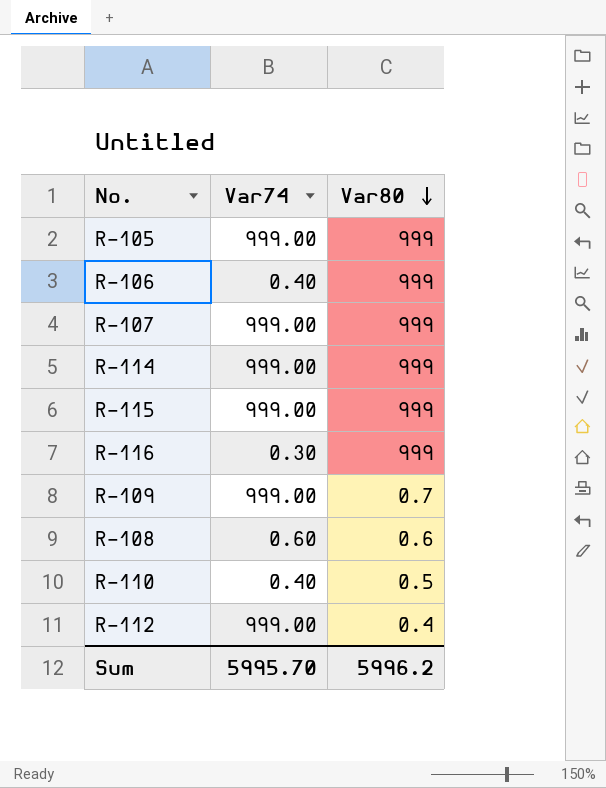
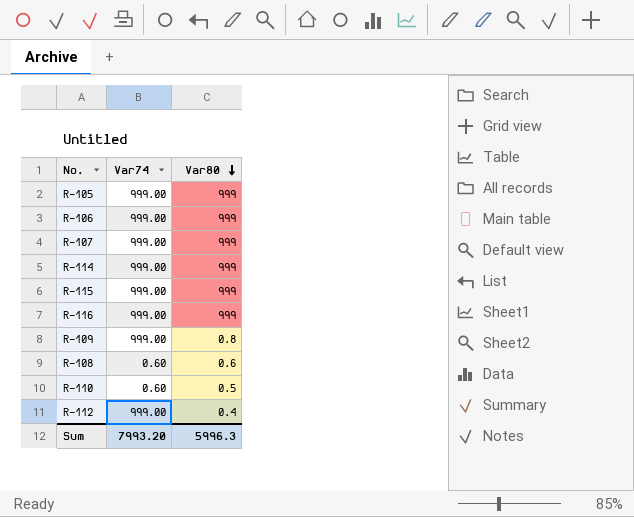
R-106 | Var74: 0.40 -> 999.00
R-116 | Var74: 0.30 -> 999.00
R-109 | Var80: 0.7 -> 0.8
R-110 | Var74: 0.40 -> 0.60
Sum | Var74: 5995.70 -> 7993.20
Sum | Var80: 5996.2 -> 5996.3

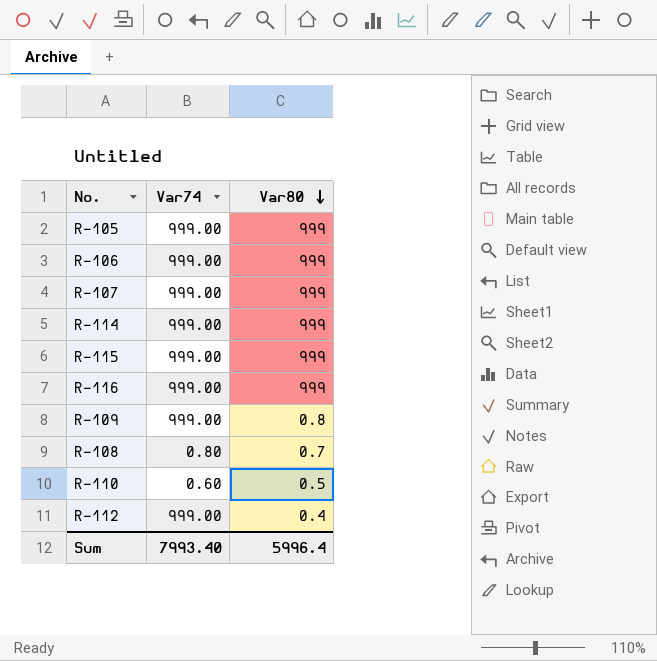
R-108 | Var74: 0.60 -> 0.80
R-108 | Var80: 0.6 -> 0.7
Sum | Var74: 7993.20 -> 7993.40
Sum | Var80: 5996.3 -> 5996.4

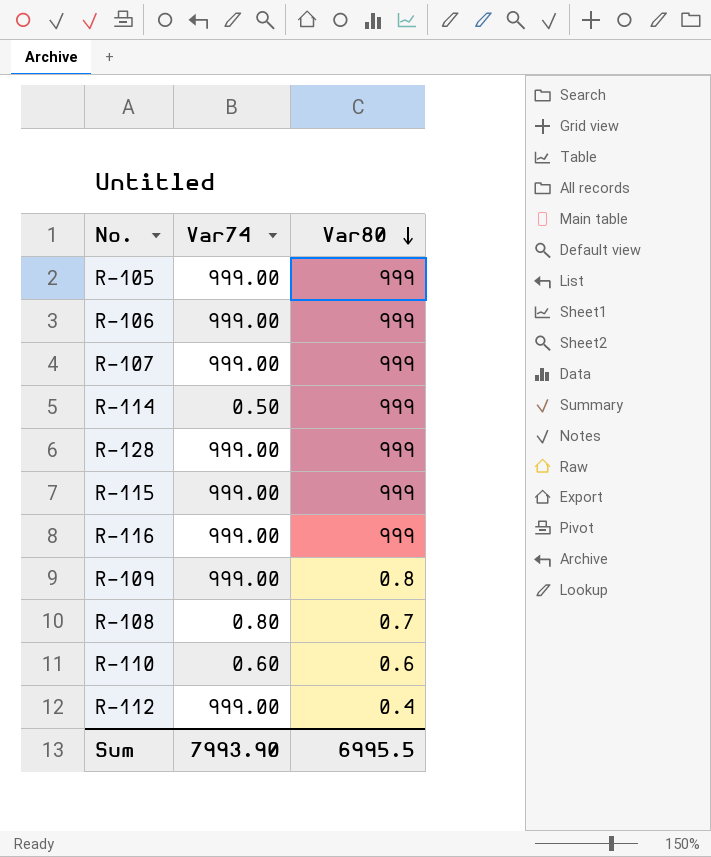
R-114 | Var74: 999.00 -> 0.50
row R-128: none -> 999.00 | 999
R-110 | Var80: 0.5 -> 0.6
Sum | Var74: 7993.40 -> 7993.90
Sum | Var80: 5996.4 -> 6995.5

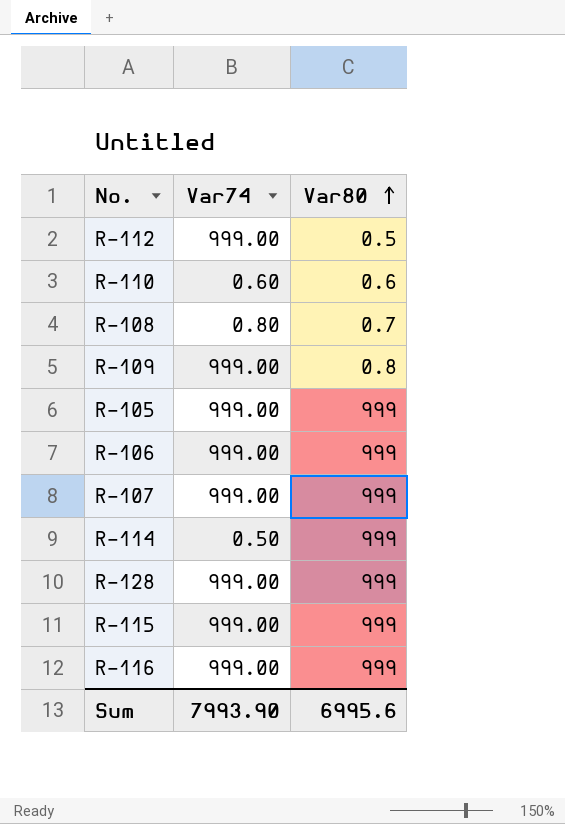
row order: Var80 descending -> Var80 ascending
R-112 | Var80: 0.4 -> 0.5
Sum | Var80: 6995.5 -> 6995.6

